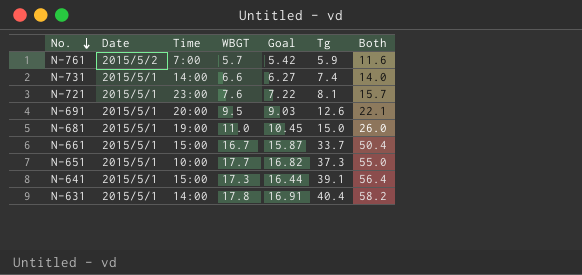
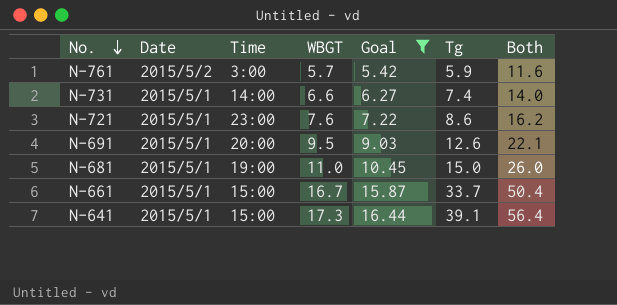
filter: none -> Goal <= 16.44
N-761 | Time: 7:00 -> 3:00
N-721 | Tg: 8.1 -> 8.6
N-721 | Both: 15.7 -> 16.2

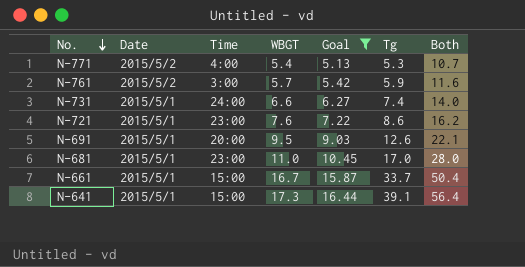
row N-771: none -> 2015/5/2 | 4:00 | 5.4 | 5.13 | 5.3 | 10.7
N-731 | Time: 14:00 -> 24:00
N-681 | Time: 19:00 -> 23:00
N-681 | Tg: 15.0 -> 17.0
N-681 | Both: 26.0 -> 28.0

